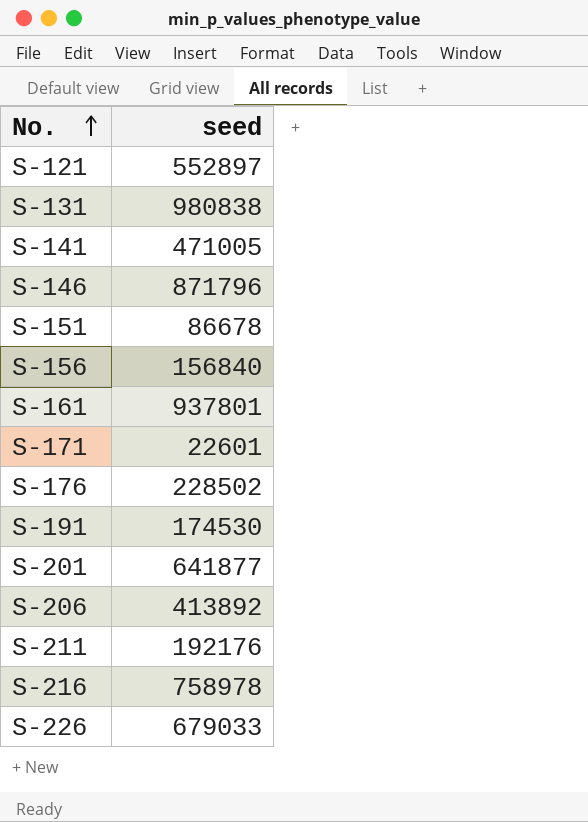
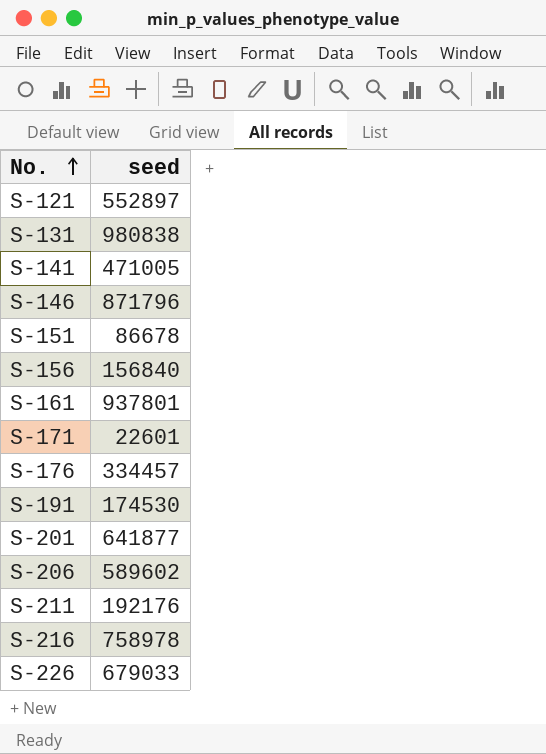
S-176 | seed: 228502 -> 334457
S-206 | seed: 413892 -> 589602

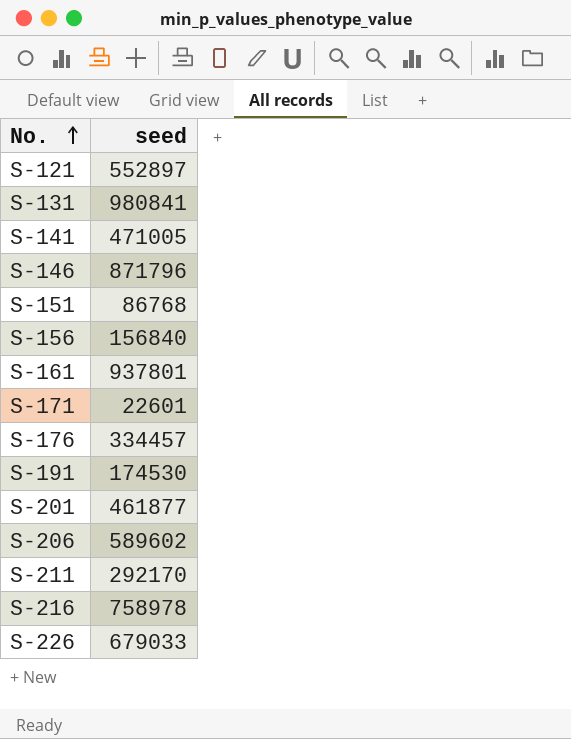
S-131 | seed: 980838 -> 980841
S-151 | seed: 86678 -> 86768
S-201 | seed: 641877 -> 461877
S-211 | seed: 192176 -> 292170

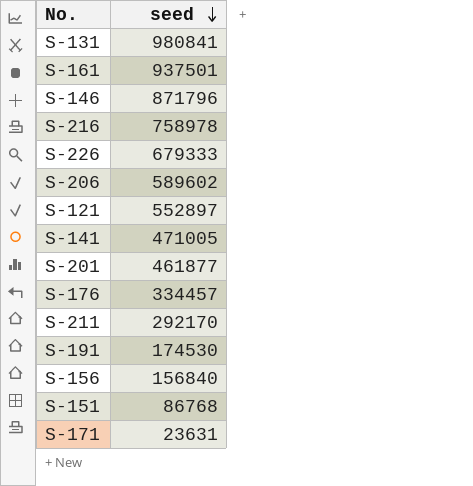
row order: No. ascending -> seed descending
S-161 | seed: 937801 -> 937501
S-226 | seed: 679033 -> 679333
S-171 | seed: 22601 -> 23631

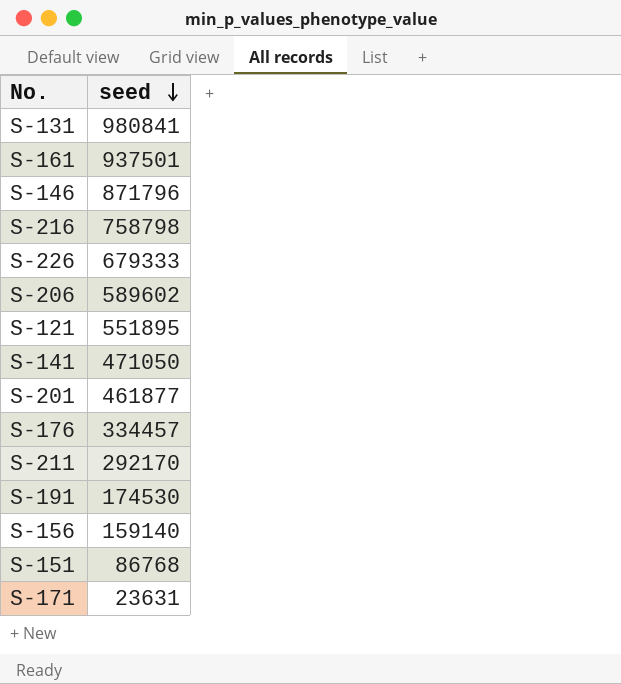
S-216 | seed: 758978 -> 758798
S-121 | seed: 552897 -> 551895
S-141 | seed: 471005 -> 471050
S-156 | seed: 156840 -> 159140

